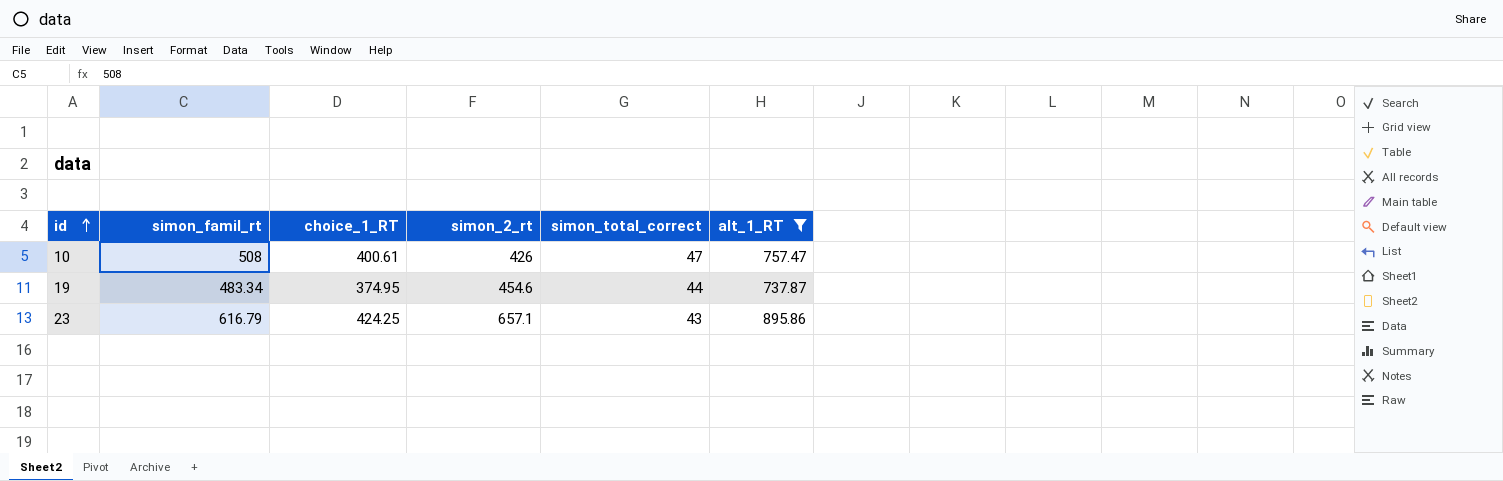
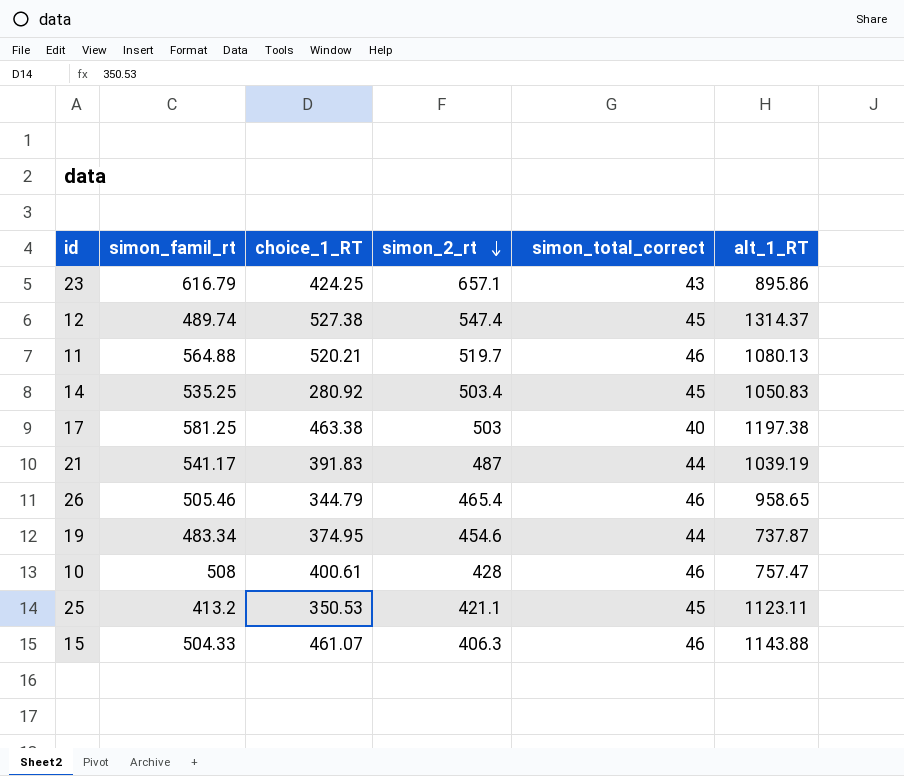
filter: alt_1_RT <= 895.86 -> none
row order: id ascending -> simon_2_rt descending
10 | simon_2_rt: 426 -> 428
10 | simon_total_correct: 47 -> 46

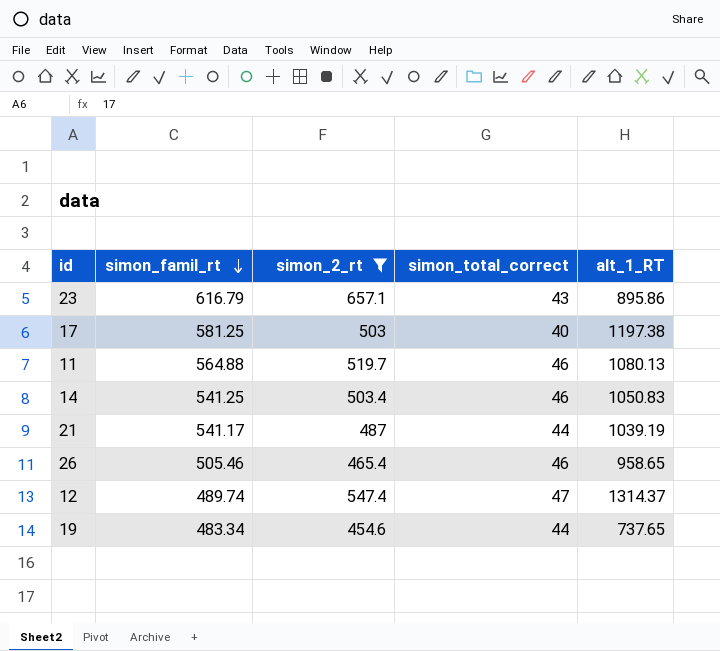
filter: none -> simon_2_rt >= 454.6
row order: simon_2_rt descending -> simon_famil_rt descending
column choice_1_RT | position: 3 -> none
14 | simon_famil_rt: 535.25 -> 541.25
14 | simon_total_correct: 45 -> 46
12 | simon_total_correct: 45 -> 47
19 | alt_1_RT: 737.87 -> 737.65

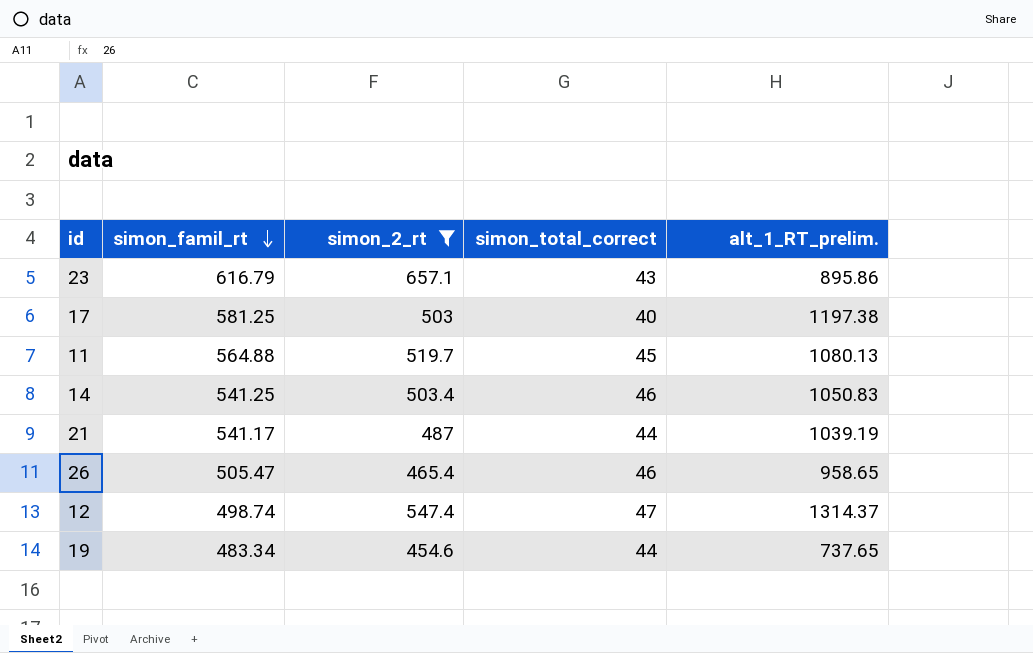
column name: alt_1_RT -> alt_1_RT_prelim.
11 | simon_total_correct: 46 -> 45
26 | simon_famil_rt: 505.46 -> 505.47
12 | simon_famil_rt: 489.74 -> 498.74

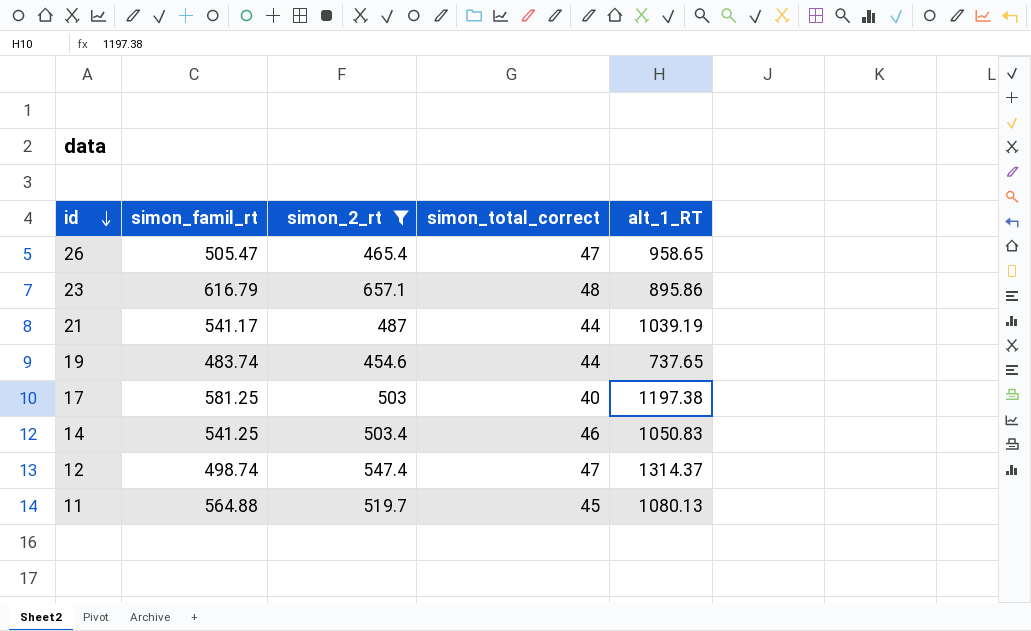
row order: simon_famil_rt descending -> id descending
column name: alt_1_RT_prelim. -> alt_1_RT
26 | simon_total_correct: 46 -> 47
23 | simon_total_correct: 43 -> 48
19 | simon_famil_rt: 483.34 -> 483.74

